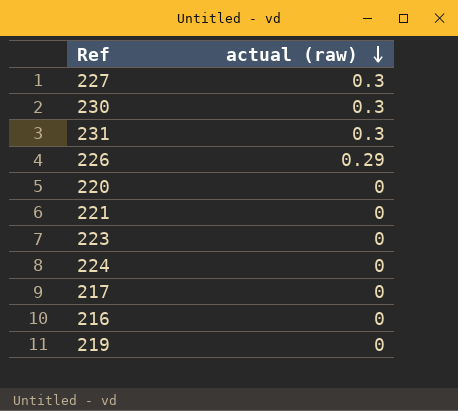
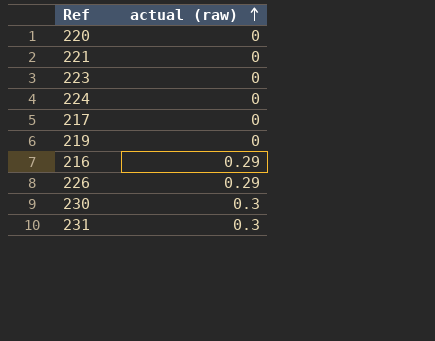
row order: actual (raw) descending -> actual (raw) ascending
row 227: 0.3 -> none
216 | actual (raw): 0 -> 0.29

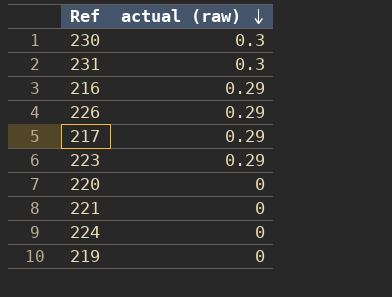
row order: actual (raw) ascending -> actual (raw) descending
217 | actual (raw): 0 -> 0.29
223 | actual (raw): 0 -> 0.29

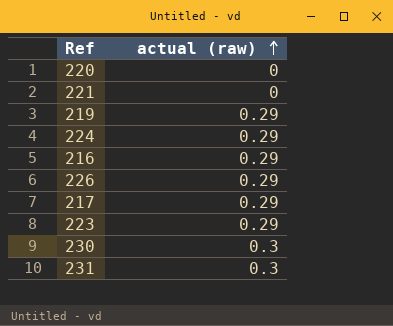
row order: actual (raw) descending -> actual (raw) ascending
219 | actual (raw): 0 -> 0.29
224 | actual (raw): 0 -> 0.29

